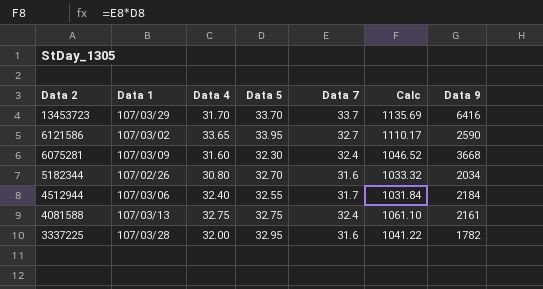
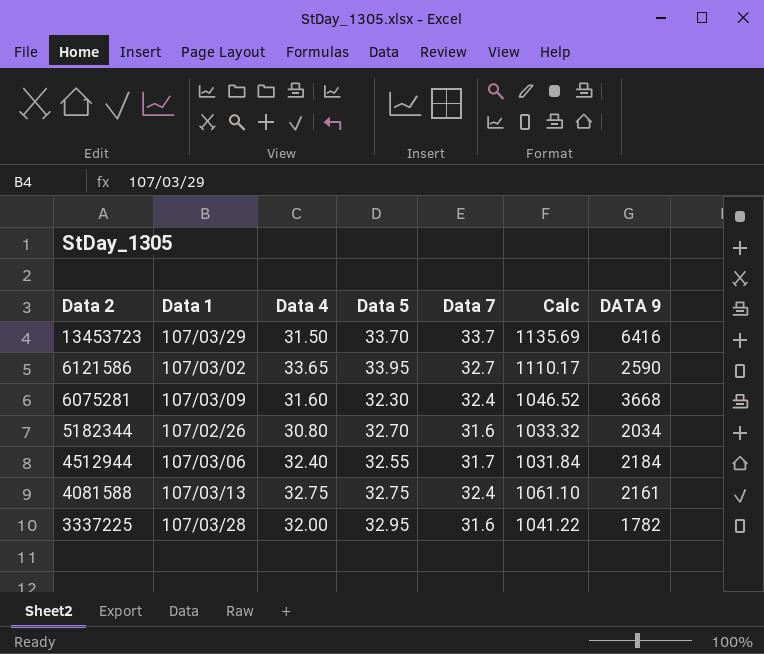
column name: Data 9 -> DATA 9
13453723 | Data 4: 31.70 -> 31.50

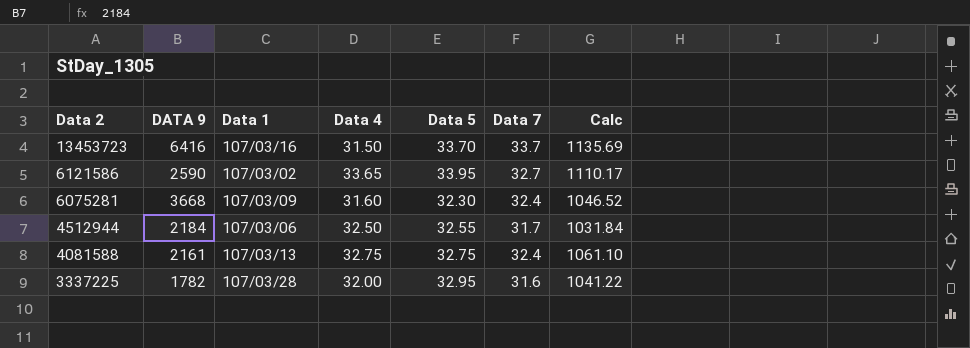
column DATA 9 | position: 7 -> 2
row 5182344: 107/02/26 | 30.80 | 32.70 | 31.6 | 1033.32 | 2034 -> none
13453723 | Data 1: 107/03/29 -> 107/03/16
4512944 | Data 4: 32.40 -> 32.50

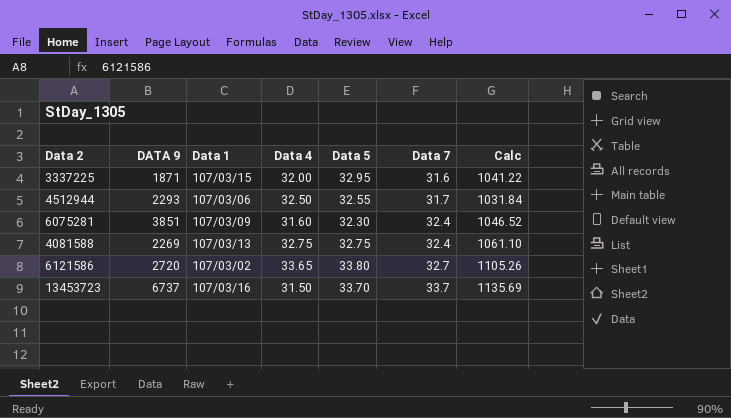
row order: Data 2 descending -> Data 7 ascending
3337225 | DATA 9: 1782 -> 1871
3337225 | Data 1: 107/03/28 -> 107/03/15
4512944 | DATA 9: 2184 -> 2293
6075281 | DATA 9: 3668 -> 3851
4081588 | DATA 9: 2161 -> 2269
6121586 | DATA 9: 2590 -> 2720
6121586 | Data 5: 33.95 -> 33.80
6121586 | Calc: 1110.17 -> 1105.26
13453723 | DATA 9: 6416 -> 6737

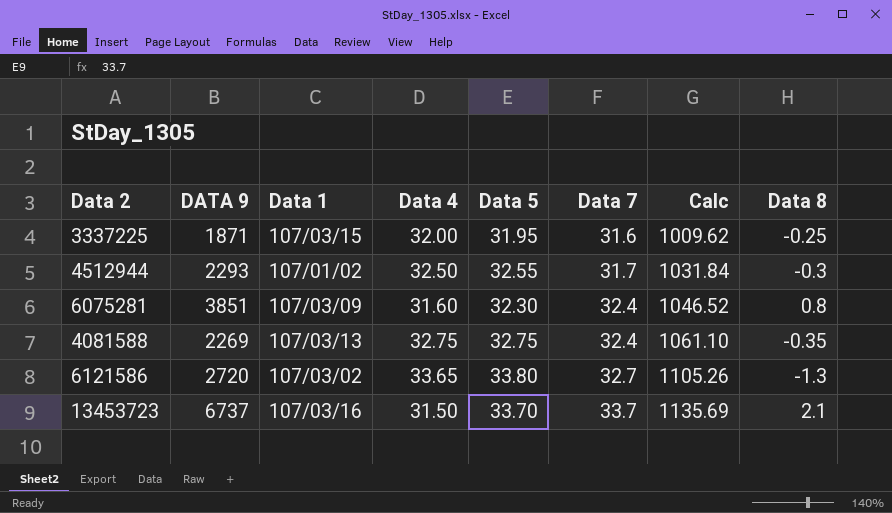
column Data 8 | position: none -> 8
3337225 | Data 5: 32.95 -> 31.95
3337225 | Calc: 1041.22 -> 1009.62
4512944 | Data 1: 107/03/06 -> 107/01/02

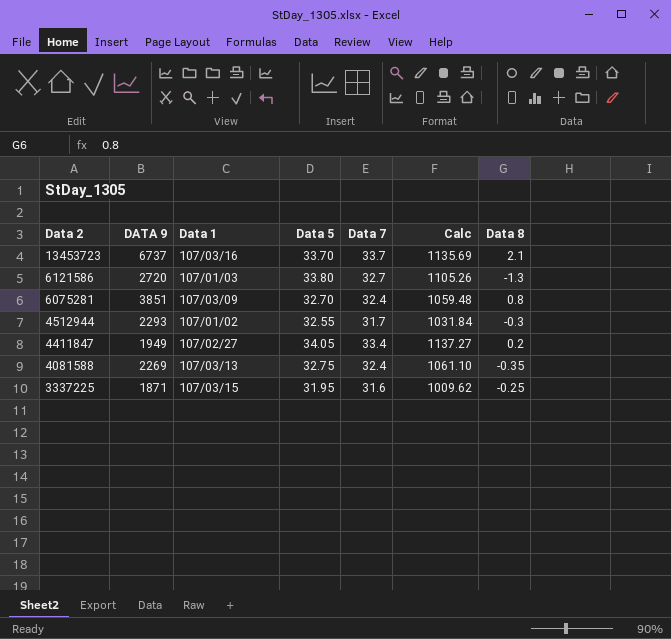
row order: Data 7 ascending -> Data 2 descending
column Data 4 | position: 4 -> none
6121586 | Data 1: 107/03/02 -> 107/01/03
6075281 | Data 5: 32.30 -> 32.70
6075281 | Calc: 1046.52 -> 1059.48
row 4411847: none -> 1949 | 107/02/27 | 34.05 | 33.4 | 1137.27 | 0.2

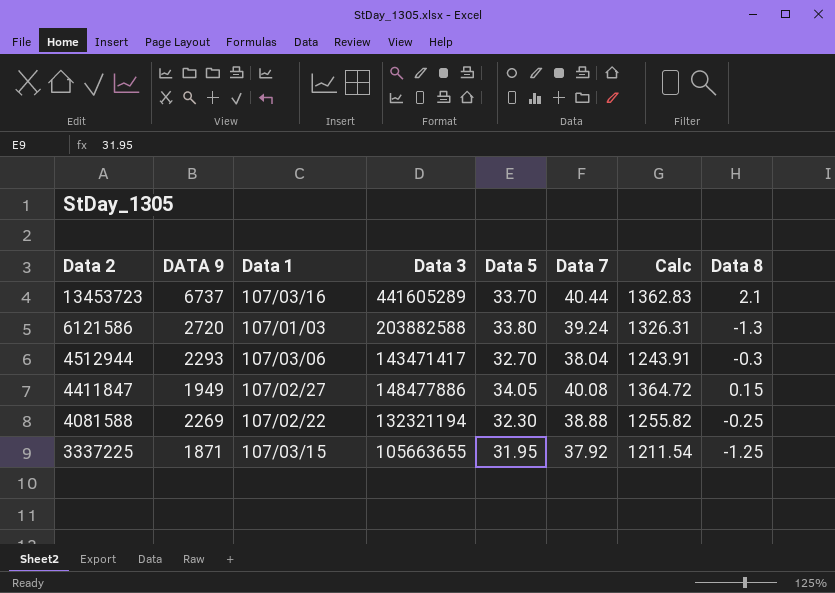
column Data 3 | position: none -> 4
row 6075281: 3851 | 107/03/09 | 32.70 | 32.4 | 1059.48 | 0.8 -> none
13453723 | Data 7: 33.7 -> 40.44
13453723 | Calc: 1135.69 -> 1362.83
6121586 | Data 7: 32.7 -> 39.24
6121586 | Calc: 1105.26 -> 1326.31
4512944 | Data 1: 107/01/02 -> 107/03/06
4512944 | Data 5: 32.55 -> 32.70
4512944 | Data 7: 31.7 -> 38.04
4512944 | Calc: 1031.84 -> 1243.91
4411847 | Data 7: 33.4 -> 40.08
4411847 | Calc: 1137.27 -> 1364.72
4411847 | Data 8: 0.2 -> 0.15
4081588 | Data 1: 107/03/13 -> 107/02/22
4081588 | Data 5: 32.75 -> 32.30
4081588 | Data 7: 32.4 -> 38.88
4081588 | Calc: 1061.10 -> 1255.82
4081588 | Data 8: -0.35 -> -0.25
3337225 | Data 7: 31.6 -> 37.92
3337225 | Calc: 1009.62 -> 1211.54
3337225 | Data 8: -0.25 -> -1.25

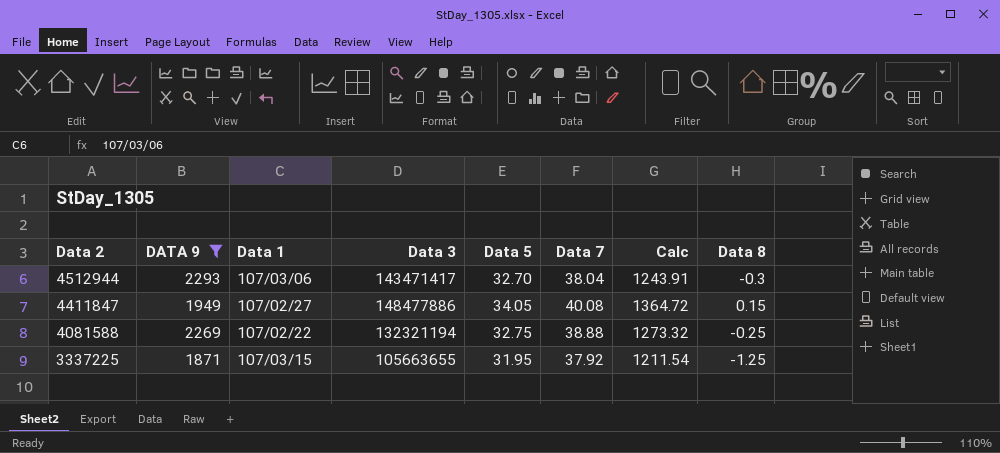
filter: none -> DATA 9 <= 2293
4081588 | Data 5: 32.30 -> 32.75
4081588 | Calc: 1255.82 -> 1273.32

